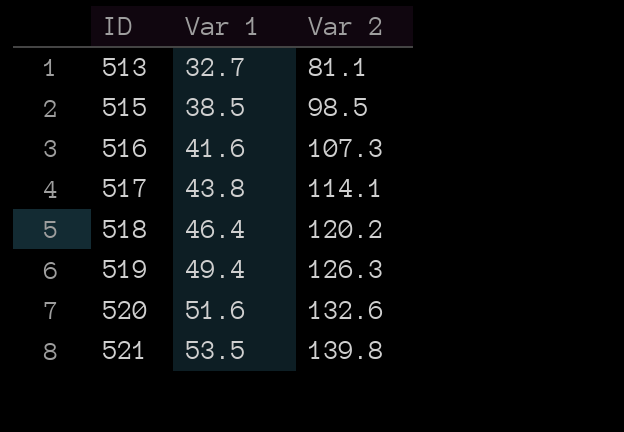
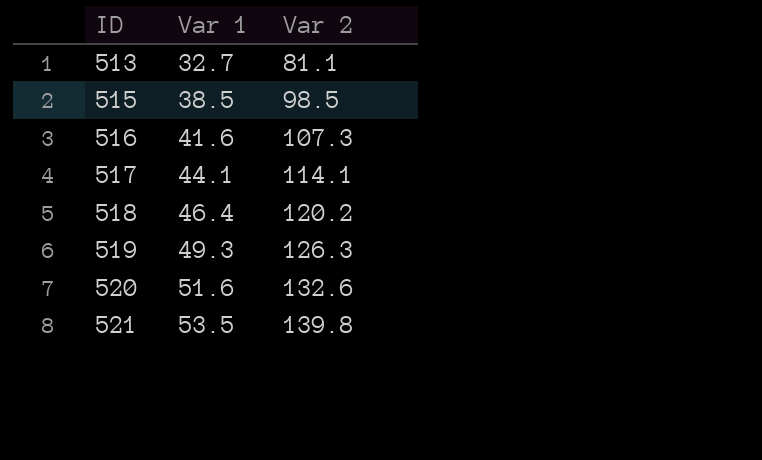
517 | Var 1: 43.8 -> 44.1
519 | Var 1: 49.4 -> 49.3

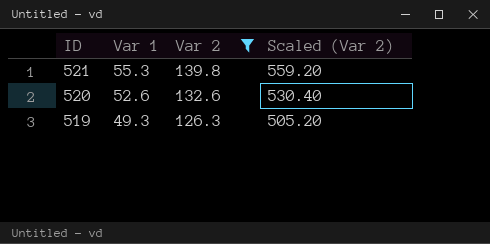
filter: none -> Var 2 >= 126.3
row order: ID ascending -> ID descending
column Scaled (Var 2) | formula: none -> [Var 2] * 4
521 | Var 1: 53.5 -> 55.3
520 | Var 1: 51.6 -> 52.6

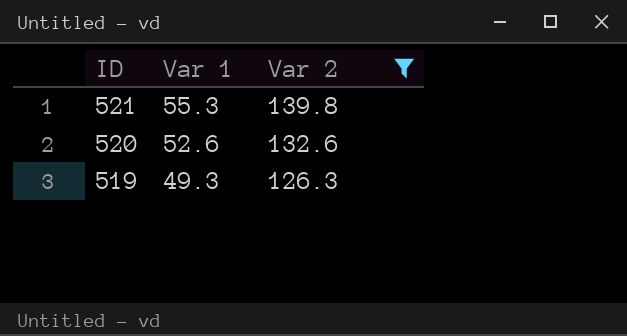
column Scaled (Var 2) | formula: [Var 2] * 4 -> none

